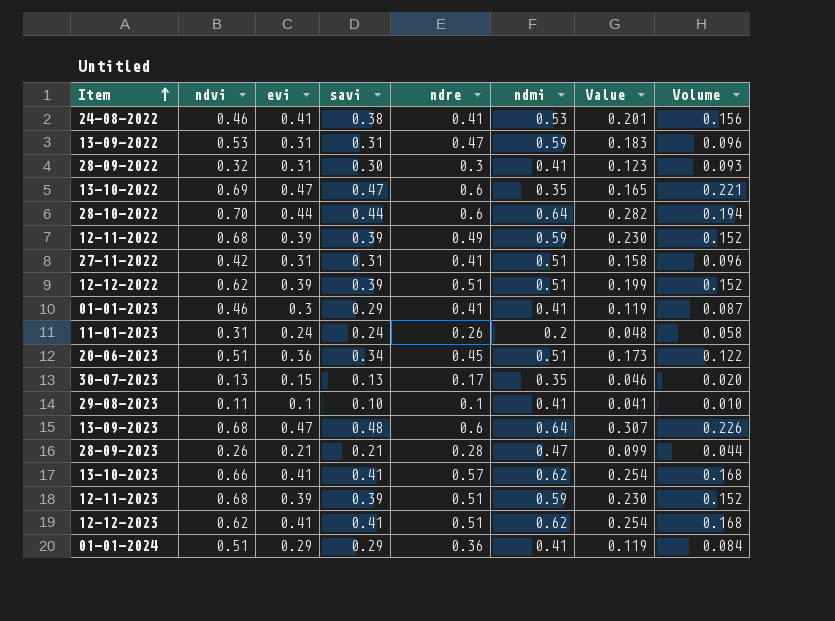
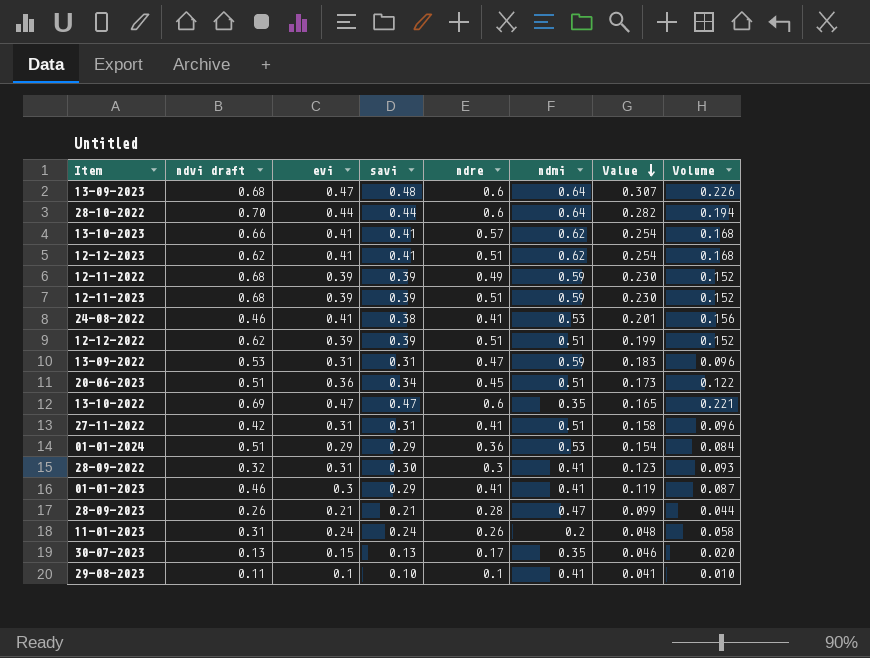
row order: Item ascending -> Value descending
column name: ndvi -> ndvi draft
01-01-2024 | ndmi: 0.41 -> 0.53
01-01-2024 | Value: 0.119 -> 0.154

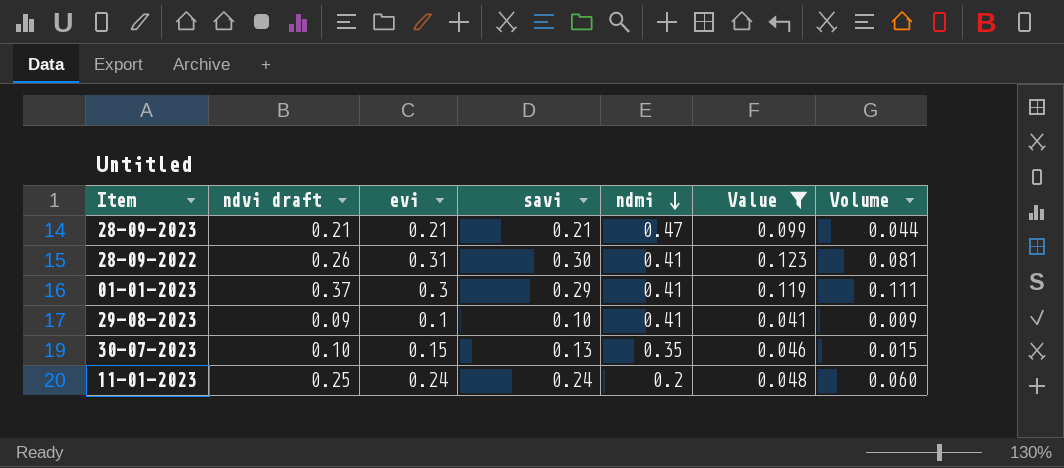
filter: none -> Value <= 0.123
row order: Value descending -> ndmi descending
column ndre | position: 5 -> none
column Volume | formula: [evi] * [savi] -> [ndvi draft] * [evi]
28-09-2023 | ndvi draft: 0.26 -> 0.21
28-09-2022 | ndvi draft: 0.32 -> 0.26
01-01-2023 | ndvi draft: 0.46 -> 0.37
29-08-2023 | ndvi draft: 0.11 -> 0.09
30-07-2023 | ndvi draft: 0.13 -> 0.10
11-01-2023 | ndvi draft: 0.31 -> 0.25

